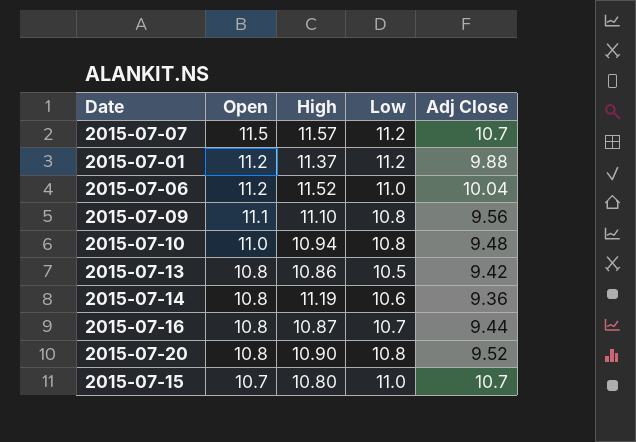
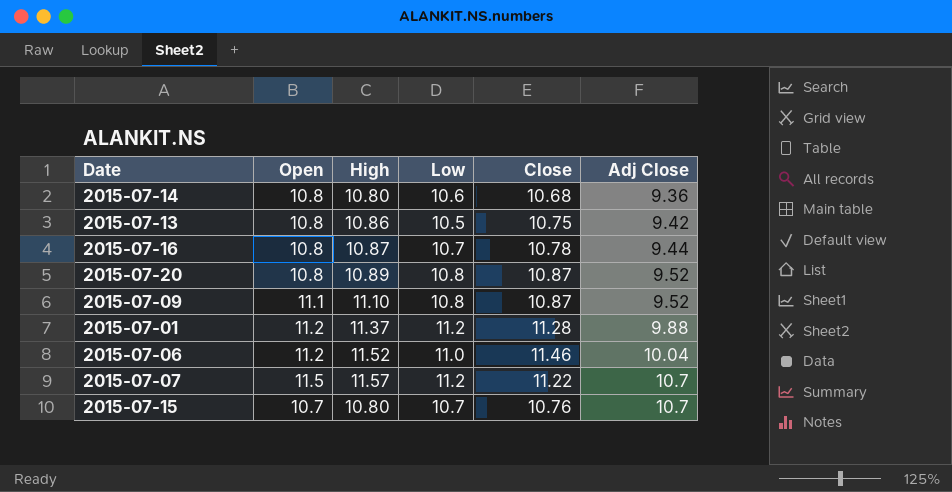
row order: Open descending -> Adj Close ascending
column Close | position: none -> 5
row 2015-07-10: 11.0 | 10.94 | 10.8 | 9.48 -> none
2015-07-14 | High: 11.19 -> 10.80
2015-07-20 | High: 10.90 -> 10.89
2015-07-09 | Adj Close: 9.56 -> 9.52
2015-07-15 | Low: 11.0 -> 10.7

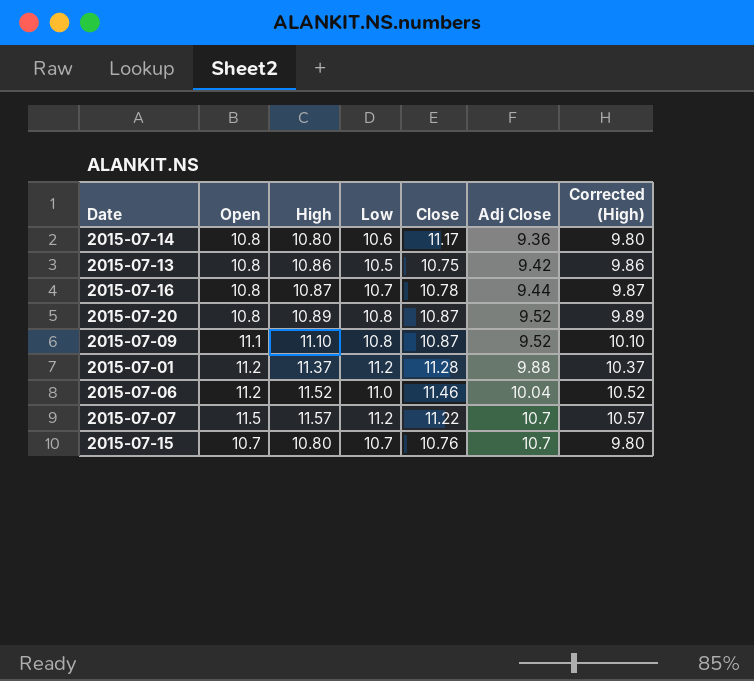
column Corrected (High) | formula: none -> [High] - 1
2015-07-14 | Close: 10.68 -> 11.17

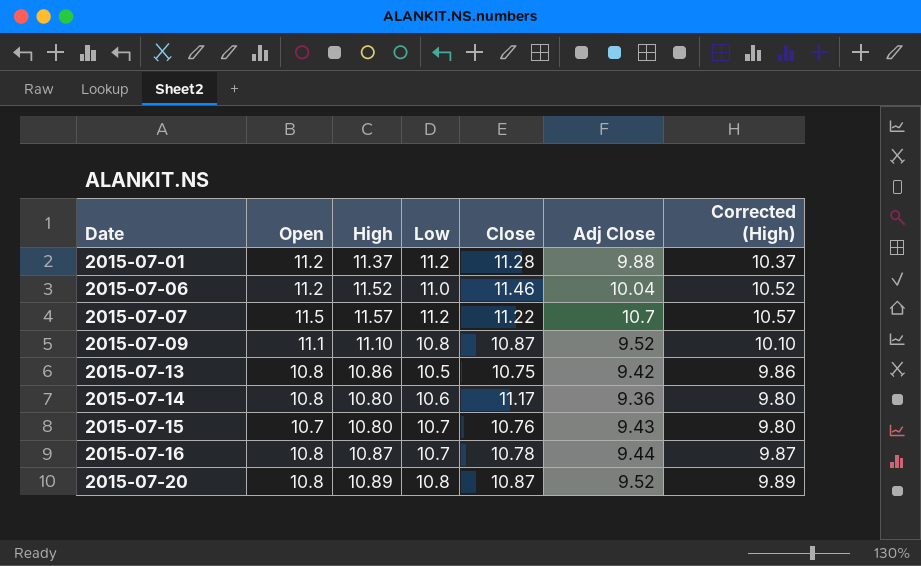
row order: Adj Close ascending -> Date ascending
2015-07-15 | Adj Close: 10.7 -> 9.43

